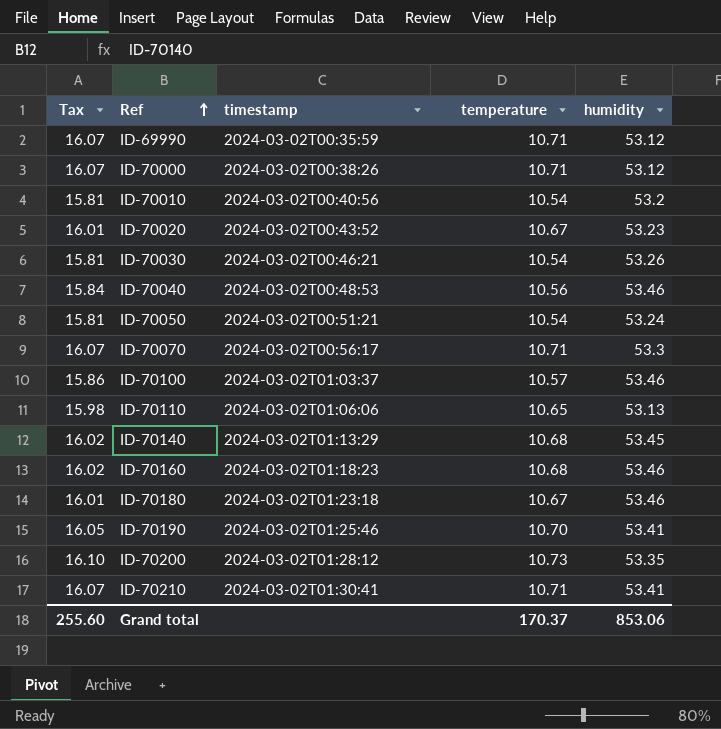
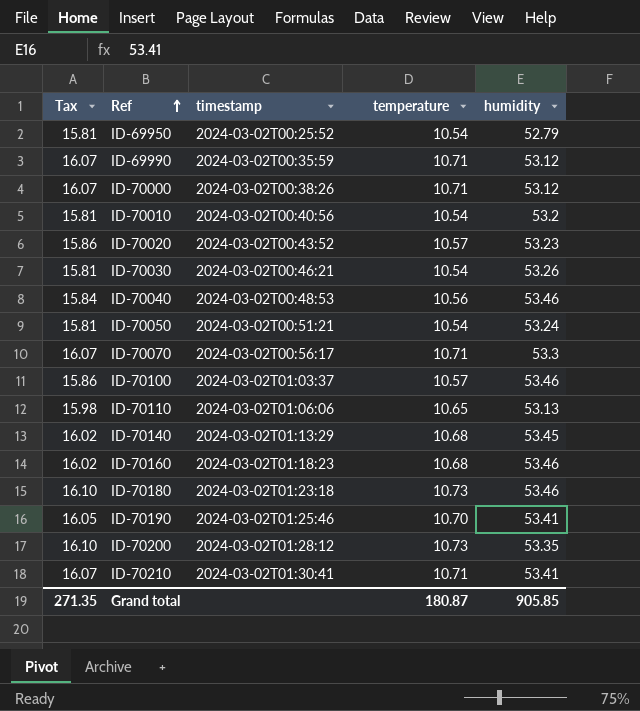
row ID-69950: none -> 15.81 | 2024-03-02T00:25:52 | 10.54 | 52.79
ID-70020 | Tax: 16.01 -> 15.86
ID-70020 | temperature: 10.67 -> 10.57
ID-70180 | Tax: 16.01 -> 16.10
ID-70180 | temperature: 10.67 -> 10.73
Grand total | Tax: 255.60 -> 271.35
Grand total | temperature: 170.37 -> 180.87
Grand total | humidity: 853.06 -> 905.85

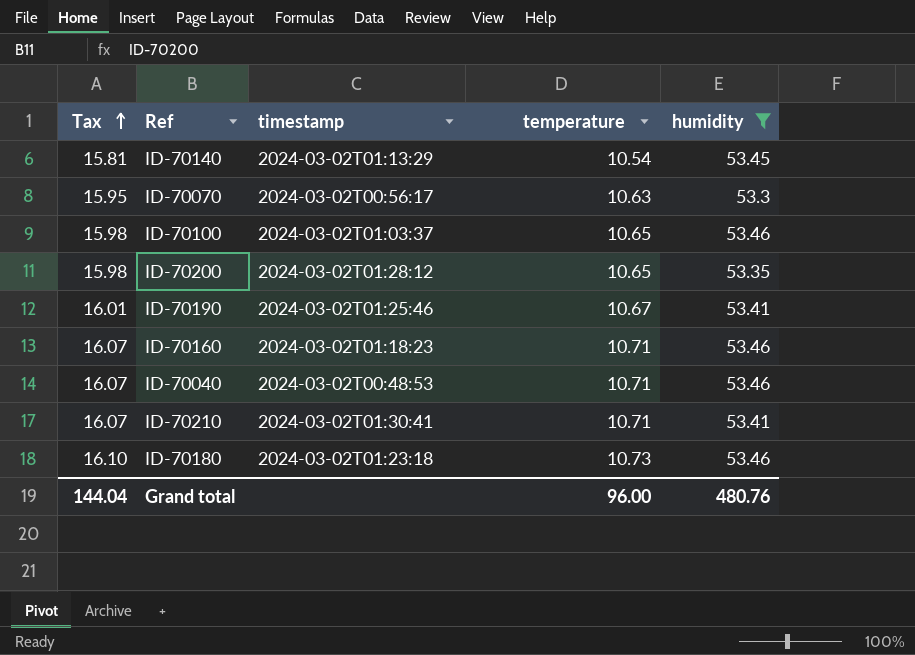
filter: none -> humidity >= 53.3
row order: Ref ascending -> Tax ascending
ID-70140 | Tax: 16.02 -> 15.81
ID-70140 | temperature: 10.68 -> 10.54
ID-70070 | Tax: 16.07 -> 15.95
ID-70070 | temperature: 10.71 -> 10.63
ID-70100 | Tax: 15.86 -> 15.98
ID-70100 | temperature: 10.57 -> 10.65
ID-70200 | Tax: 16.10 -> 15.98
ID-70200 | temperature: 10.73 -> 10.65
ID-70190 | Tax: 16.05 -> 16.01
ID-70190 | temperature: 10.70 -> 10.67
ID-70160 | Tax: 16.02 -> 16.07
ID-70160 | temperature: 10.68 -> 10.71
ID-70040 | Tax: 15.84 -> 16.07
ID-70040 | temperature: 10.56 -> 10.71
Grand total | Tax: 271.35 -> 144.04
Grand total | temperature: 180.87 -> 96.00
Grand total | humidity: 905.85 -> 480.76

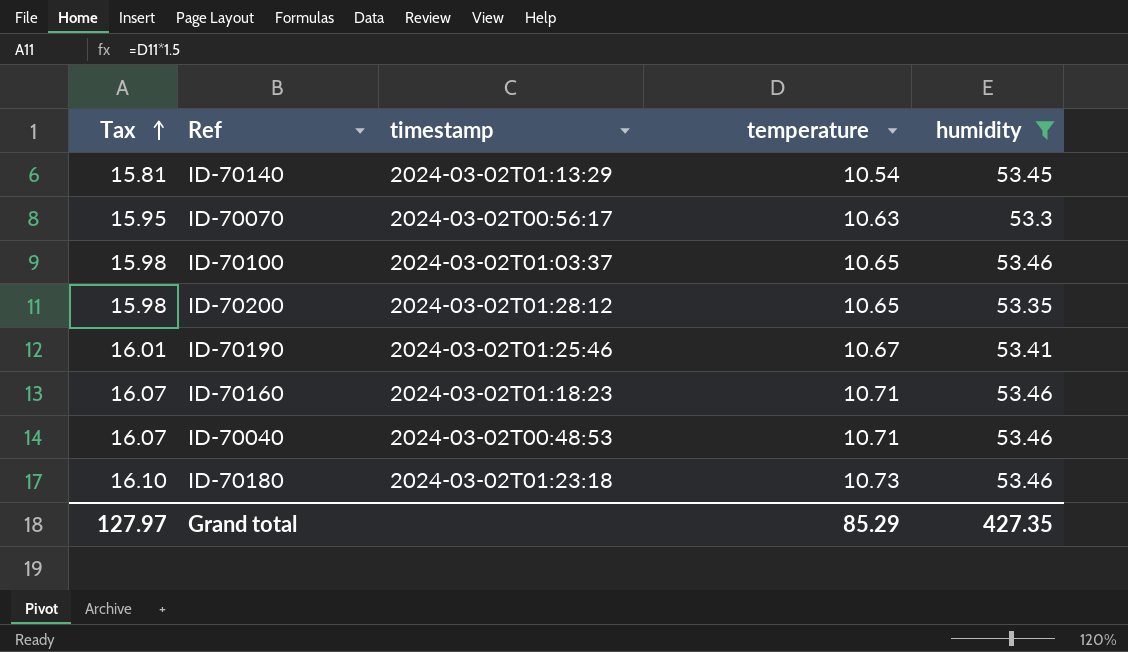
row ID-70210: 16.07 | 2024-03-02T01:30:41 | 10.71 | 53.41 -> none
Grand total | Tax: 144.04 -> 127.97
Grand total | temperature: 96.00 -> 85.29
Grand total | humidity: 480.76 -> 427.35

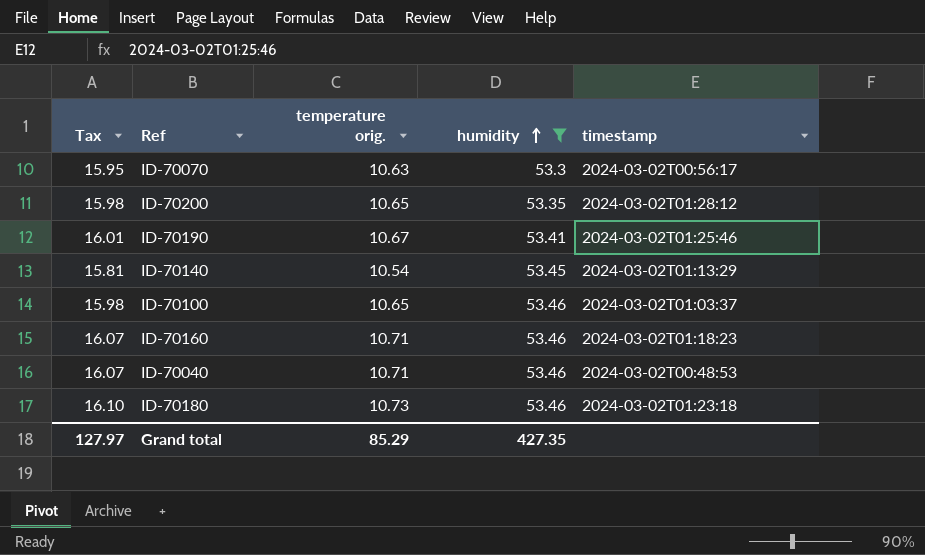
row order: Tax ascending -> humidity ascending
column name: temperature -> temperature orig.
column timestamp | position: 3 -> 5

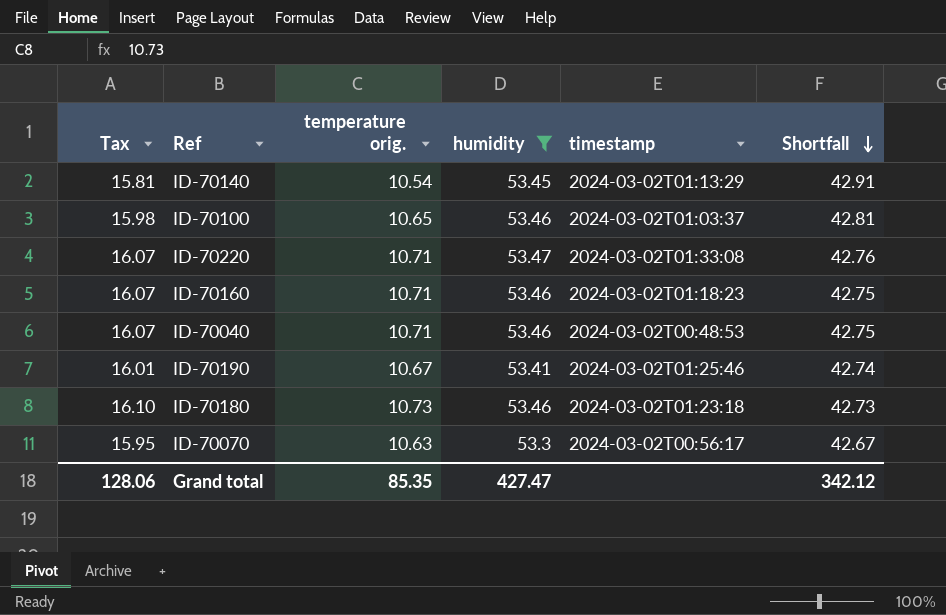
row order: humidity ascending -> Shortfall descending
column Shortfall | formula: none -> [humidity] - [temperature orig.]
row ID-70200: 15.98 | 10.65 | 53.35 | 2024-03-02T01:28:12 -> none
row ID-70220: none -> 16.07 | 10.71 | 53.47 | 2024-03-02T01:33:08 | 42.76
Grand total | Tax: 127.97 -> 128.06
Grand total | temperature orig.: 85.29 -> 85.35
Grand total | humidity: 427.35 -> 427.47

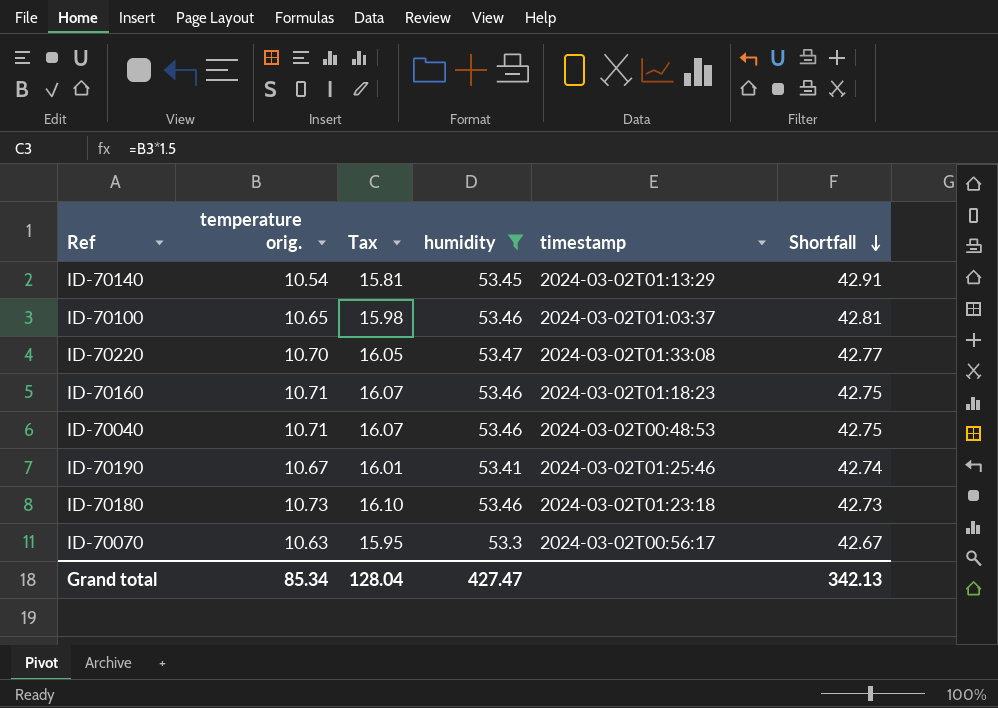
column Tax | position: 1 -> 3
ID-70220 | temperature orig.: 10.71 -> 10.70
ID-70220 | Tax: 16.07 -> 16.05
ID-70220 | Shortfall: 42.76 -> 42.77
Grand total | temperature orig.: 85.35 -> 85.34
Grand total | Tax: 128.06 -> 128.04
Grand total | Shortfall: 342.12 -> 342.13

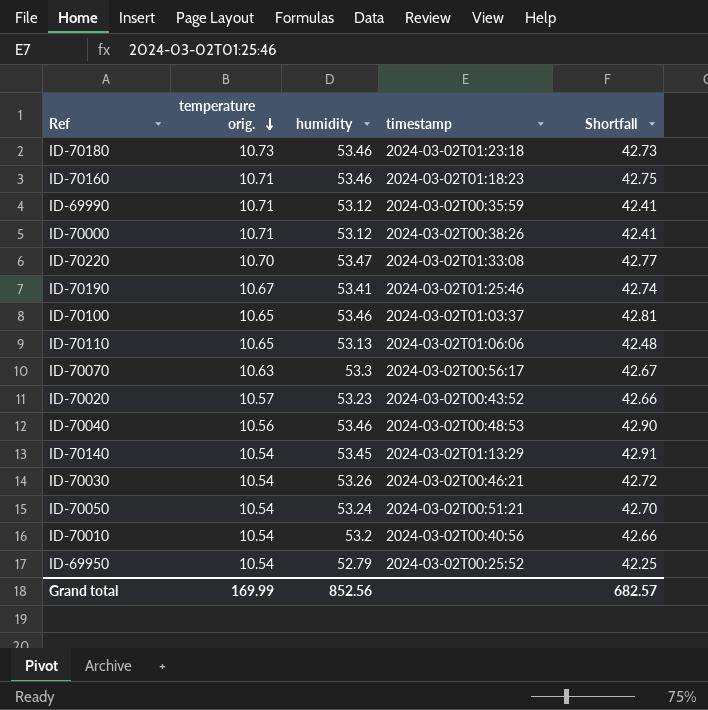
filter: humidity >= 53.3 -> none
row order: Shortfall descending -> temperature orig. descending
column Tax | formula: [temperature orig.] * 1.5 -> none
ID-70040 | temperature orig.: 10.71 -> 10.56
ID-70040 | Shortfall: 42.75 -> 42.90
Grand total | temperature orig.: 85.34 -> 169.99
Grand total | humidity: 427.47 -> 852.56
Grand total | Shortfall: 342.13 -> 682.57

